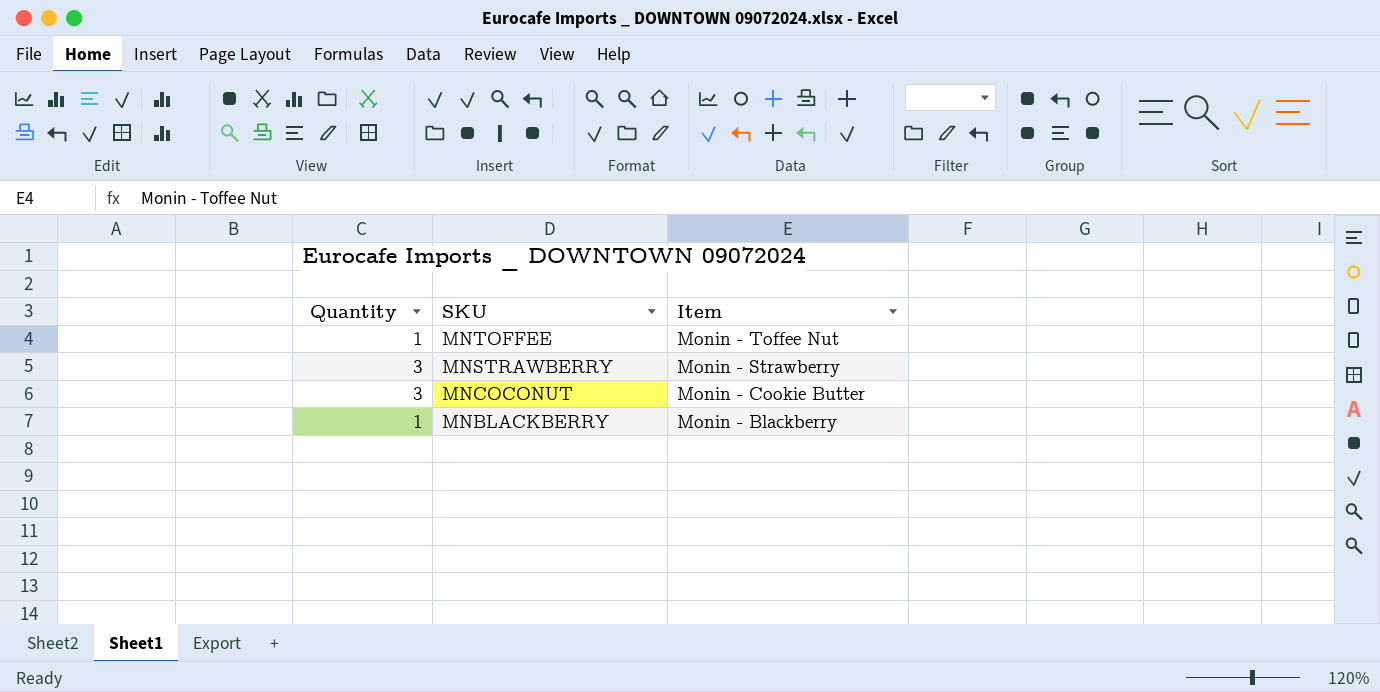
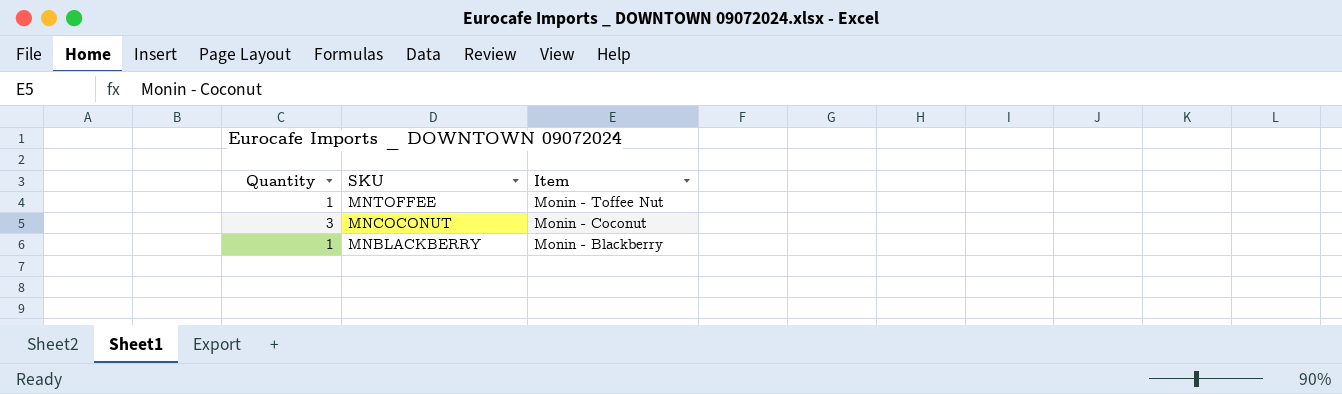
row MNSTRAWBERRY: 3 | Monin - Strawberry -> none
MNCOCONUT | Item: Monin - Cookie Butter -> Monin - Coconut

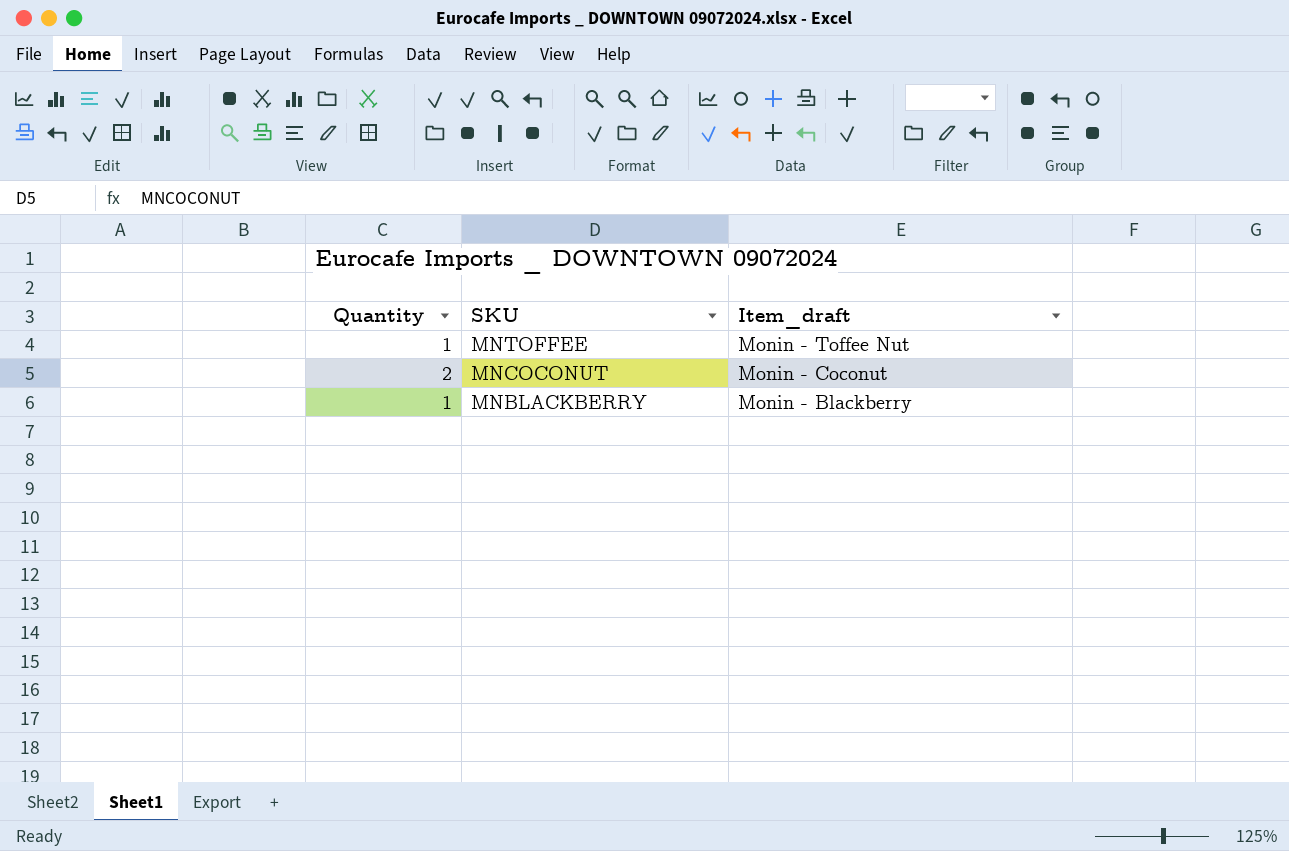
column name: Item -> Item_draft
MNCOCONUT | Quantity: 3 -> 2

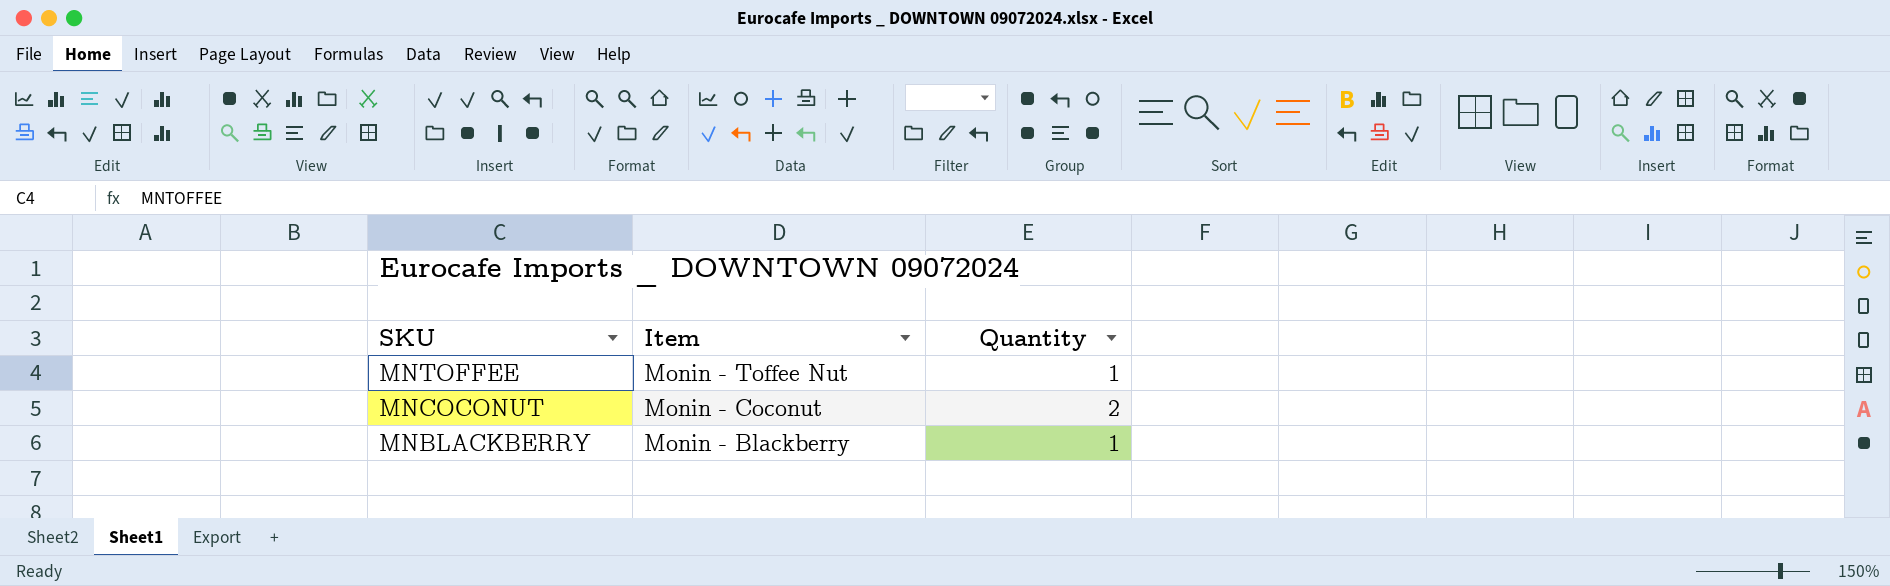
column name: Item_draft -> Item
column Quantity | position: 1 -> 3

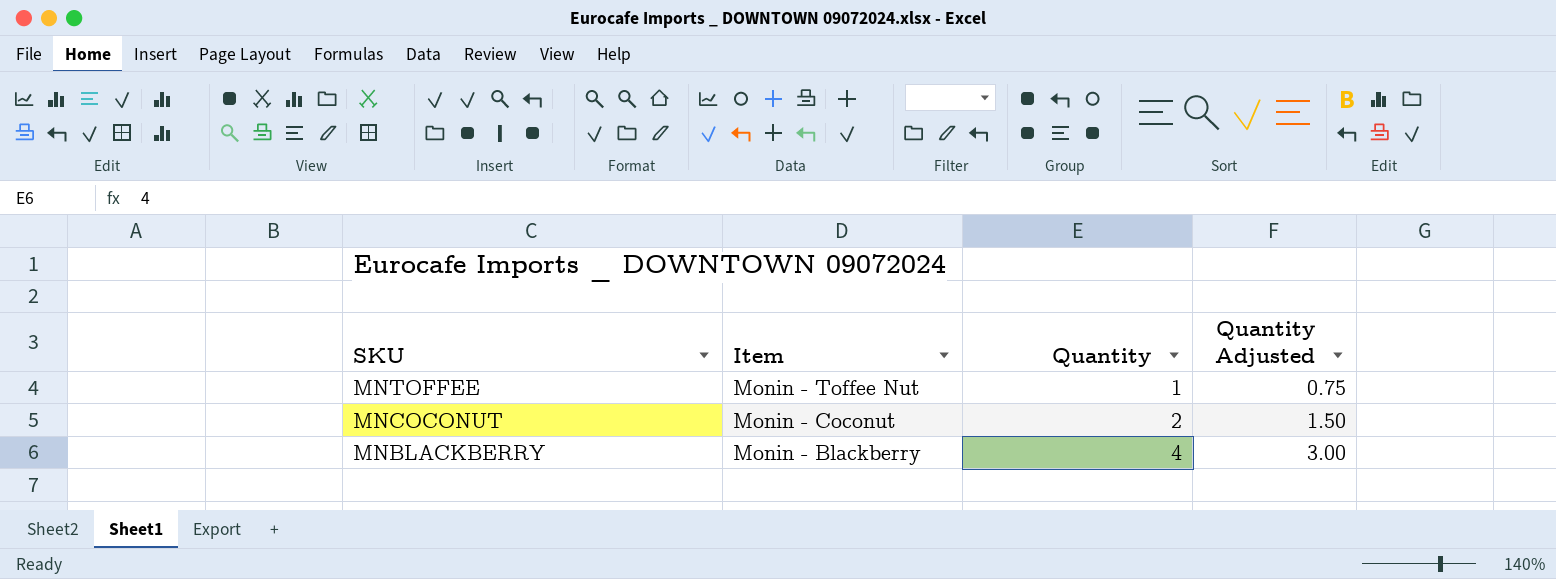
column Quantity Adjusted | formula: none -> [Quantity] * 0.75
MNBLACKBERRY | Quantity: 1 -> 4

